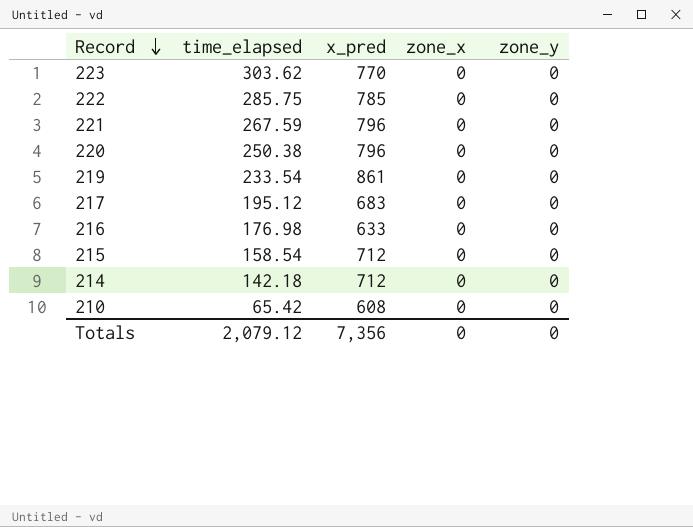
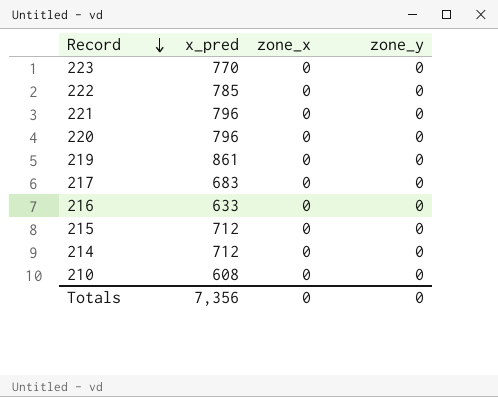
column time_elapsed | position: 2 -> none

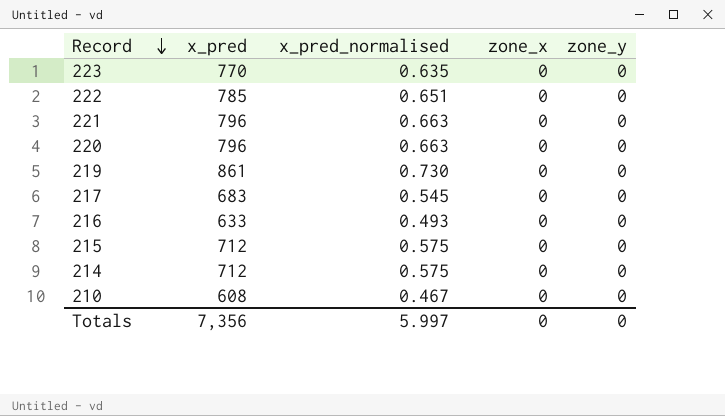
column x_pred_normalised | position: none -> 3

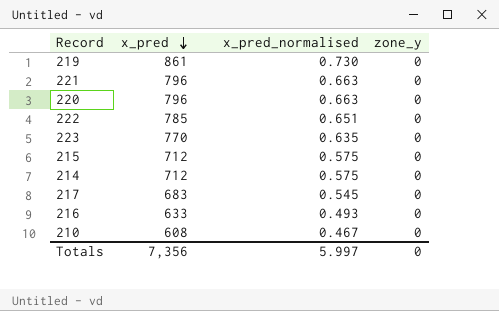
row order: Record descending -> x_pred descending
column zone_x | position: 4 -> none

